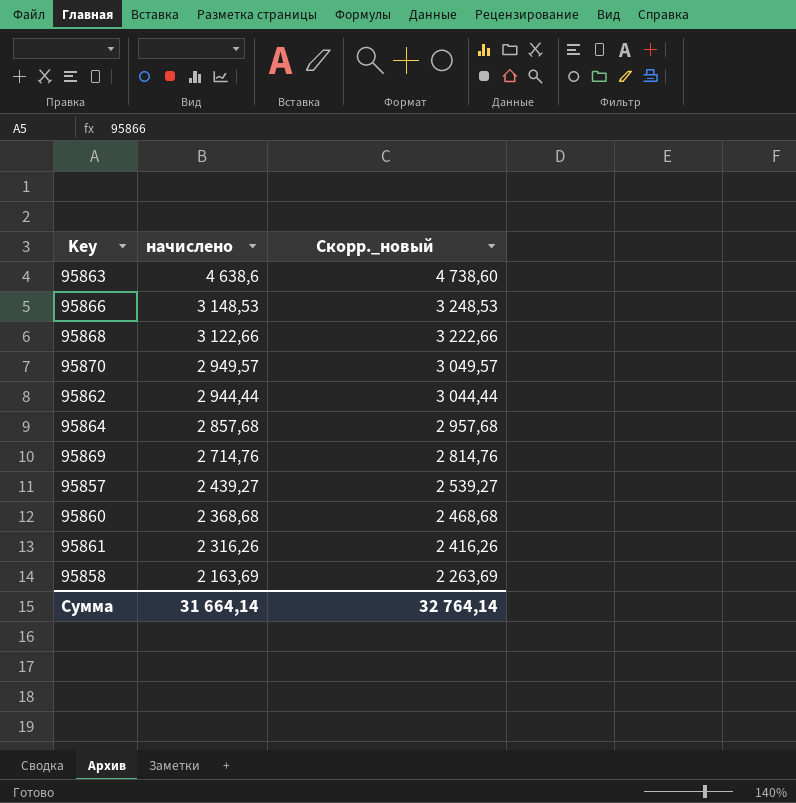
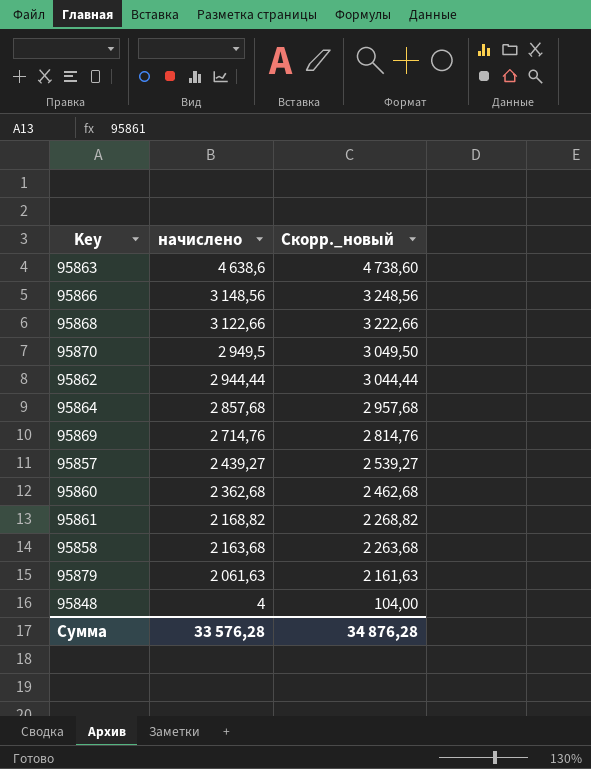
95866 | начислено: 3 148,53 -> 3 148,56
95866 | Скорр._новый: 3 248,53 -> 3 248,56
95870 | начислено: 2 949,57 -> 2 949,5
95870 | Скорр._новый: 3 049,57 -> 3 049,50
95860 | начислено: 2 368,68 -> 2 362,68
95860 | Скорр._новый: 2 468,68 -> 2 462,68
95861 | начислено: 2 316,26 -> 2 168,82
95861 | Скорр._новый: 2 416,26 -> 2 268,82
95858 | начислено: 2 163,69 -> 2 163,68
95858 | Скорр._новый: 2 263,69 -> 2 263,68
row 95879: none -> 2 061,63 | 2 161,63
row 95848: none -> 4 | 104,00
Сумма | начислено: 31 664,14 -> 33 576,28
Сумма | Скорр._новый: 32 764,14 -> 34 876,28

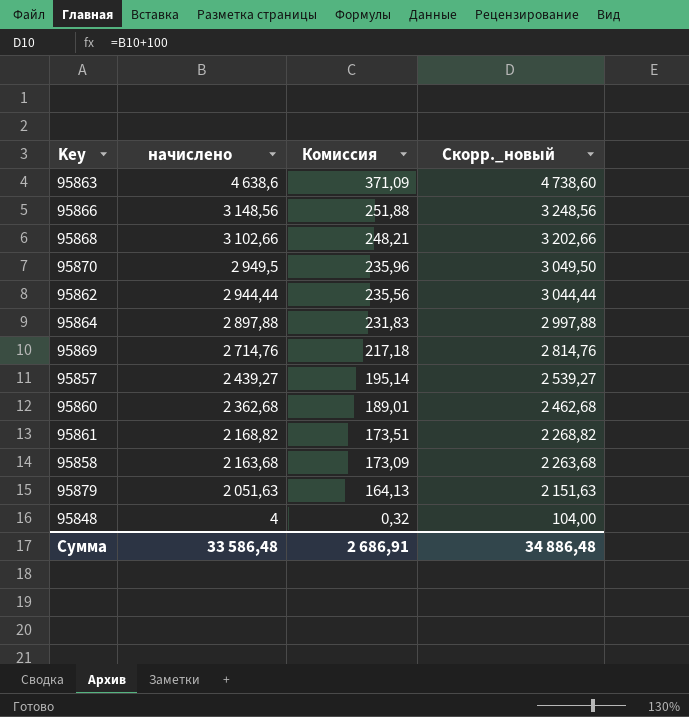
column Комиссия | formula: none -> [начислено] * 0,08
95868 | начислено: 3 122,66 -> 3 102,66
95868 | Скорр._новый: 3 222,66 -> 3 202,66
95864 | начислено: 2 857,68 -> 2 897,88
95864 | Скорр._новый: 2 957,68 -> 2 997,88
95879 | начислено: 2 061,63 -> 2 051,63
95879 | Скорр._новый: 2 161,63 -> 2 151,63
Сумма | начислено: 33 576,28 -> 33 586,48
Сумма | Скорр._новый: 34 876,28 -> 34 886,48

